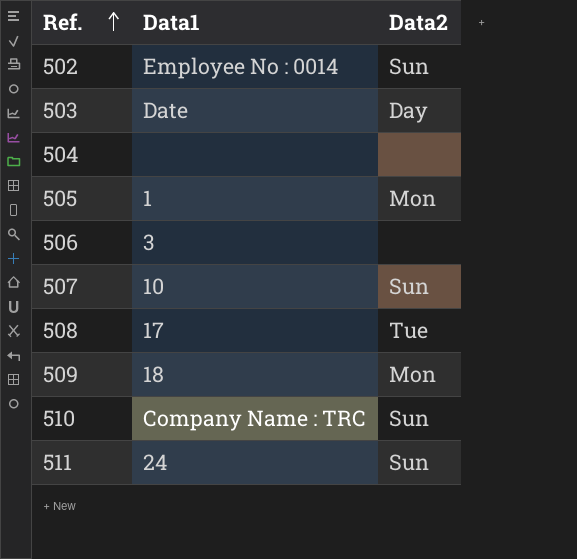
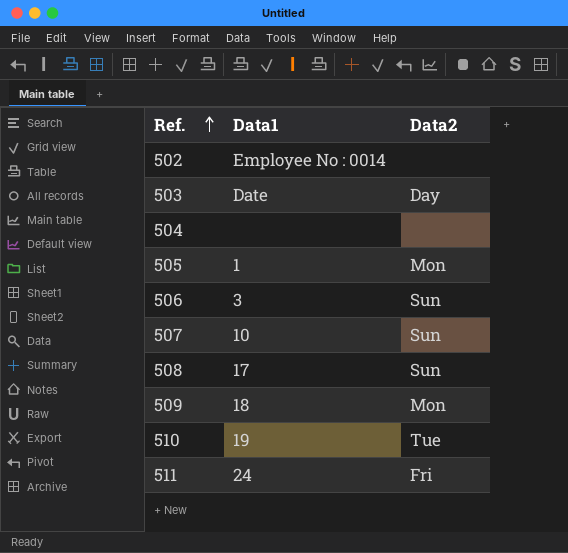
502 | Data2: Sun -> none
506 | Data2: none -> Sun
508 | Data2: Tue -> Sun
510 | Data1: Company Name : TRC -> 19
510 | Data2: Sun -> Tue
511 | Data2: Sun -> Fri

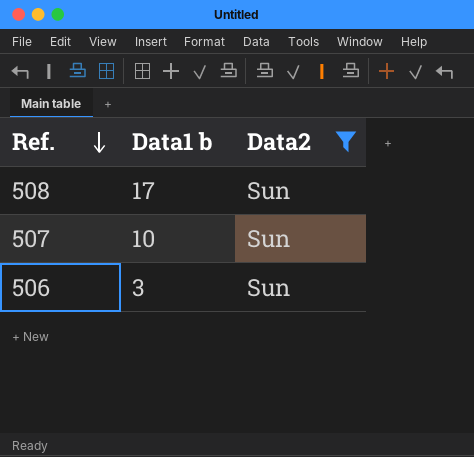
filter: none -> Data2 = Sun
row order: Ref. ascending -> Ref. descending
column name: Data1 -> Data1 b

